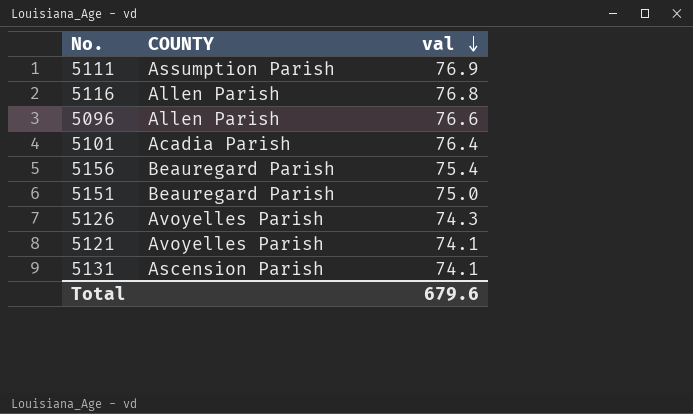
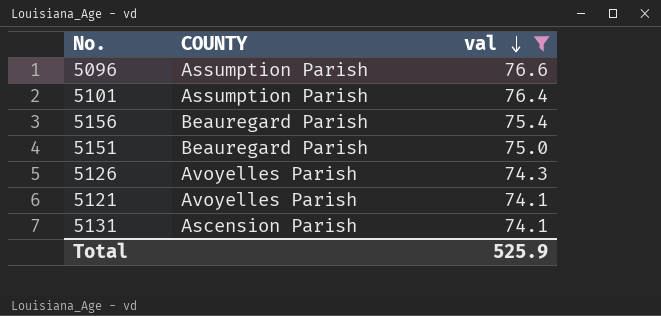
filter: none -> val <= 76.6
5096 | COUNTY: Allen Parish -> Assumption Parish
5101 | COUNTY: Acadia Parish -> Assumption Parish
Total | val: 679.6 -> 525.9

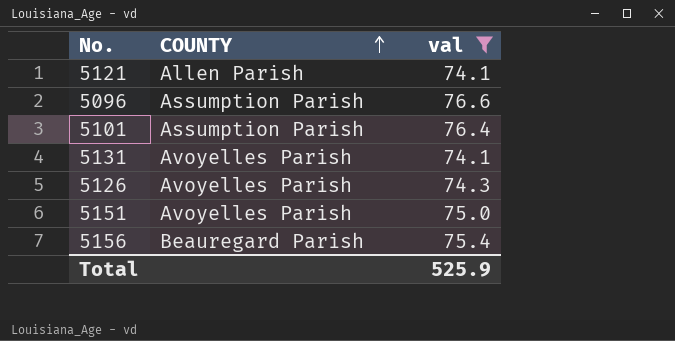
row order: val descending -> COUNTY ascending
5121 | COUNTY: Avoyelles Parish -> Allen Parish
5131 | COUNTY: Ascension Parish -> Avoyelles Parish
5151 | COUNTY: Beauregard Parish -> Avoyelles Parish

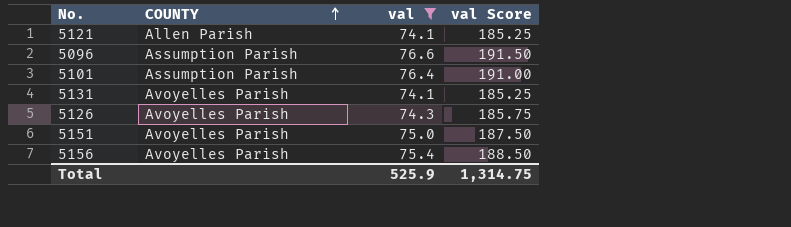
column val Score | formula: none -> [val] * 2.5
5156 | COUNTY: Beauregard Parish -> Avoyelles Parish

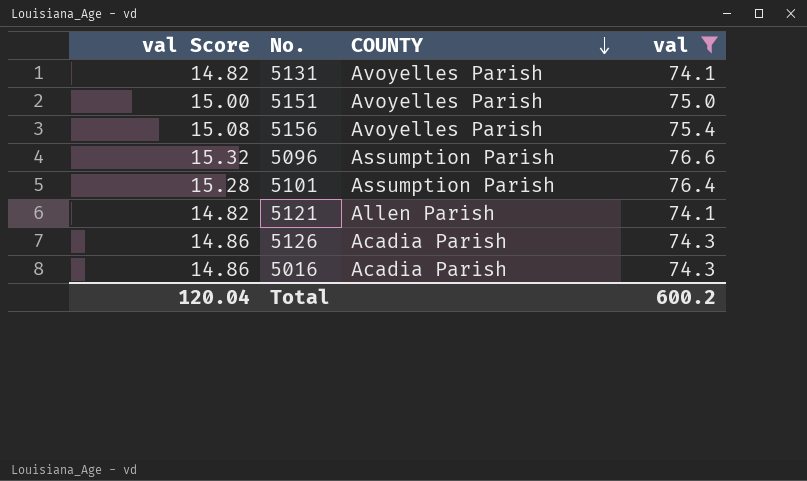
row order: COUNTY ascending -> COUNTY descending
column val Score | formula: [val] * 2.5 -> [val] * 0.2
column val Score | position: 4 -> 1
5126 | COUNTY: Avoyelles Parish -> Acadia Parish
row 5016: none -> 14.86 | Acadia Parish | 74.3
Total | val Score: 1,314.75 -> 120.04
Total | val: 525.9 -> 600.2

